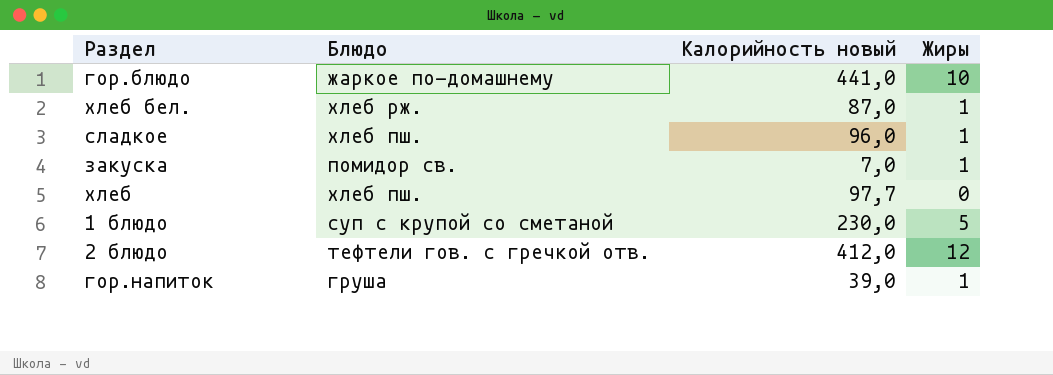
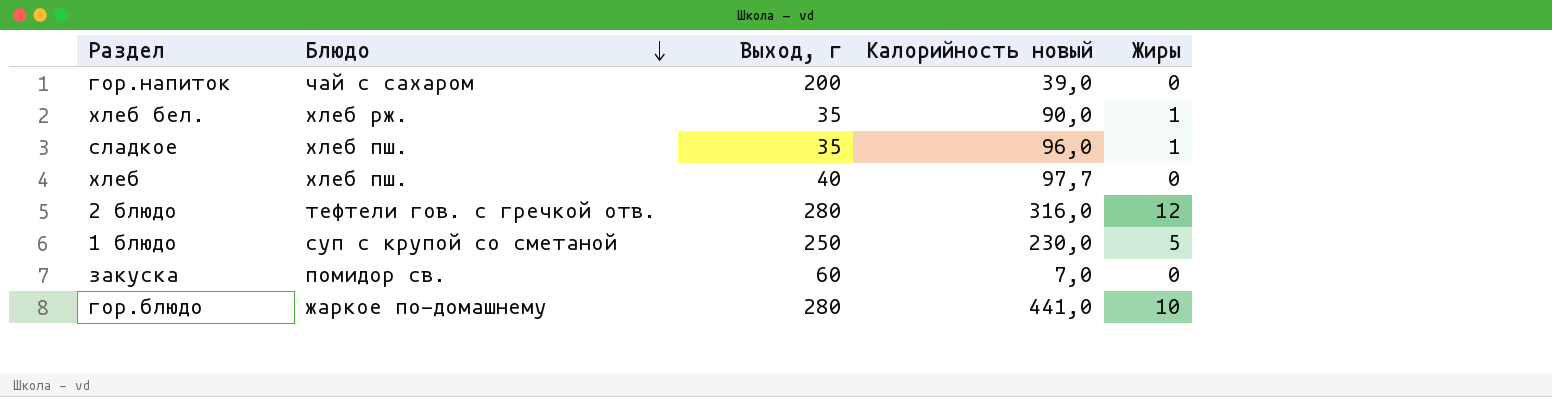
row order: none -> Блюдо descending
column Выход, г | position: none -> 3
гор.напиток | Блюдо: груша -> чай с сахаром
гор.напиток | Жиры: 1 -> 0
хлеб бел. | Калорийность новый: 87,0 -> 90,0
2 блюдо | Калорийность новый: 412,0 -> 316,0
закуска | Жиры: 1 -> 0

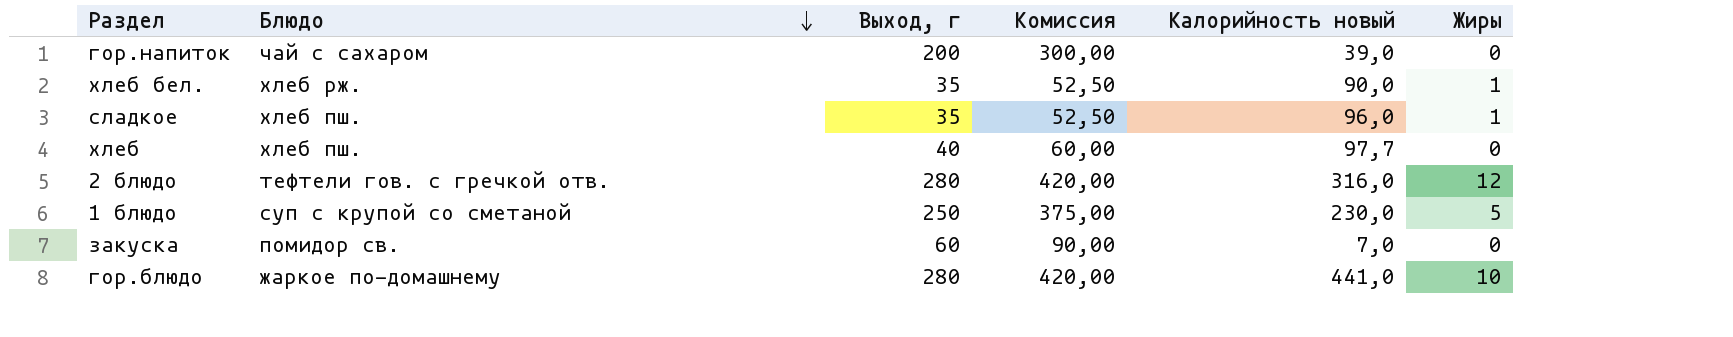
column Комиссия | formula: none -> [Выход, г] * 1,5

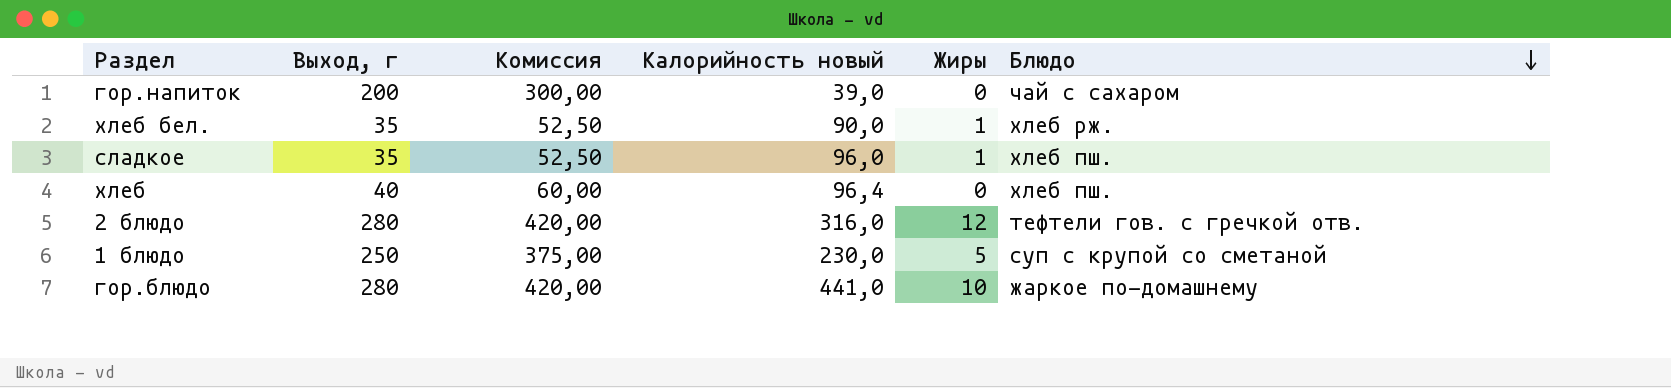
column Блюдо | position: 2 -> 6
row закуска: помидор св. | 60 | 90,00 | 7,0 | 0 -> none
хлеб | Калорийность новый: 97,7 -> 96,4

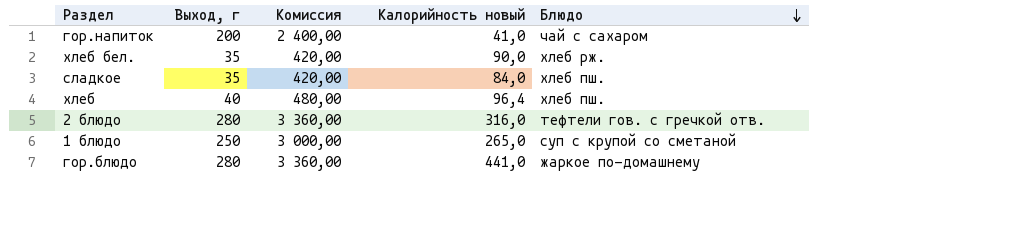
column Жиры | position: 5 -> none
column Комиссия | formula: [Выход, г] * 1,5 -> [Выход, г] * 12
гор.напиток | Калорийность новый: 39,0 -> 41,0
сладкое | Калорийность новый: 96,0 -> 84,0
1 блюдо | Калорийность новый: 230,0 -> 265,0

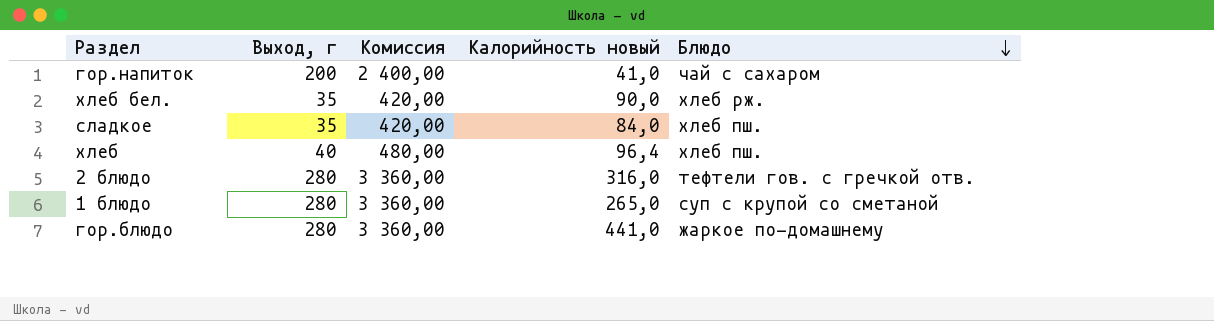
1 блюдо | Выход, г: 250 -> 280
1 блюдо | Комиссия: 3 000,00 -> 3 360,00

